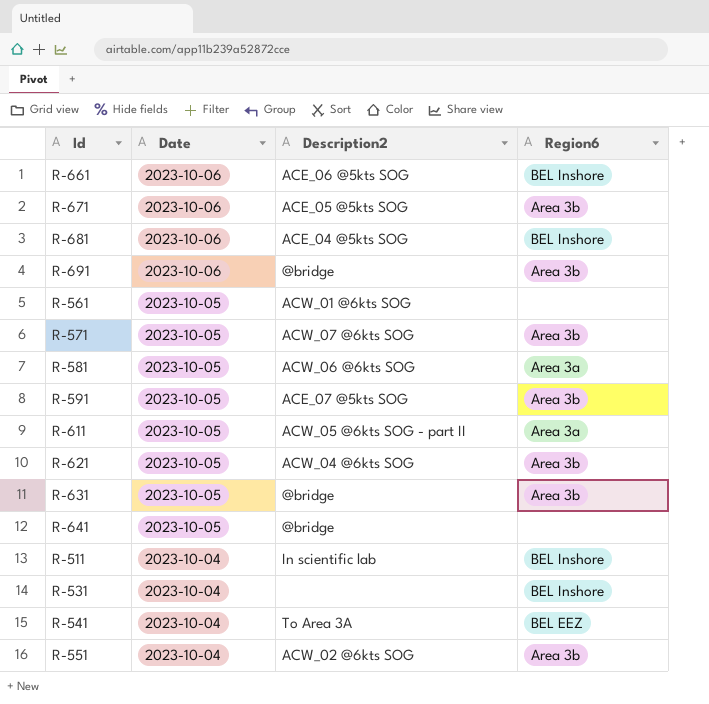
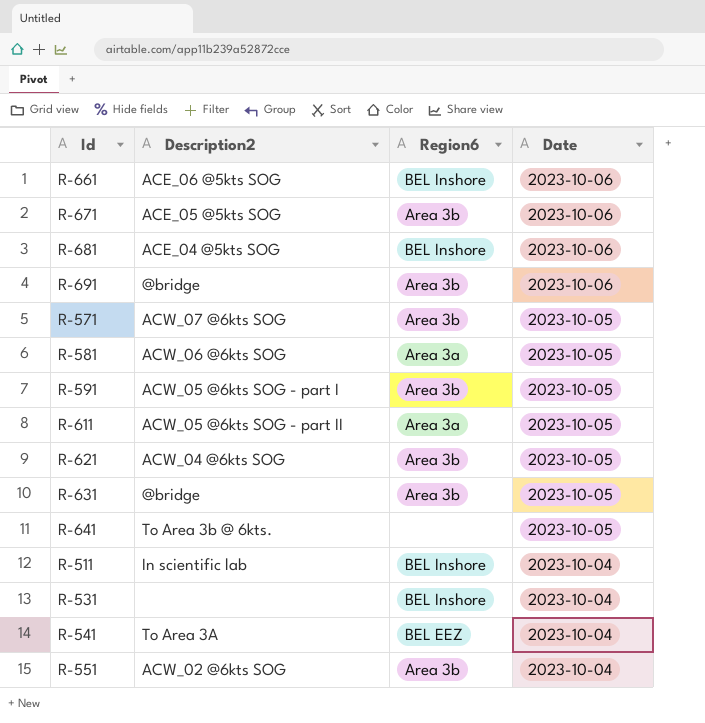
column Date | position: 2 -> 4
row R-561: 2023-10-05 | ACW_01 @6kts SOG | none -> none
R-591 | Description2: ACE_07 @5kts SOG -> ACW_05 @6kts SOG - part I
R-641 | Description2: @bridge -> To Area 3b @ 6kts.

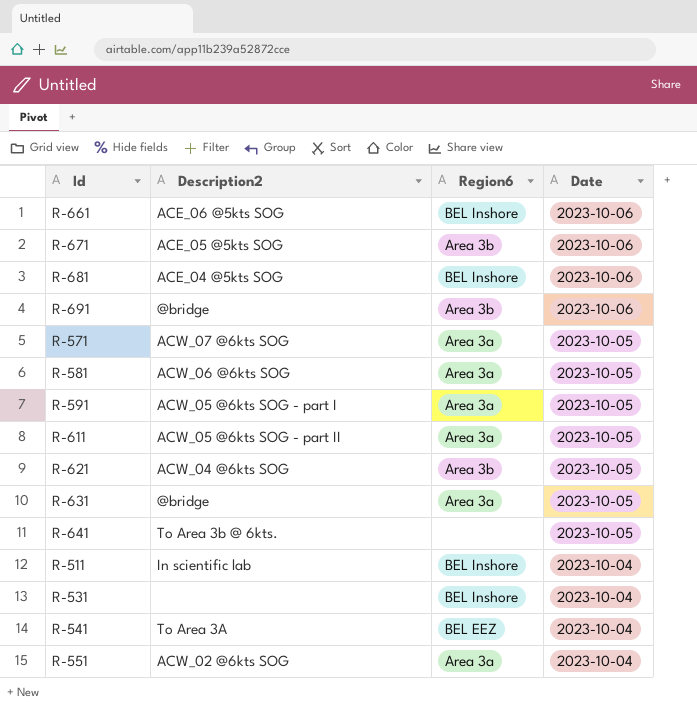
R-571 | Region6: Area 3b -> Area 3a
R-591 | Region6: Area 3b -> Area 3a
R-631 | Region6: Area 3b -> Area 3a
R-551 | Region6: Area 3b -> Area 3a

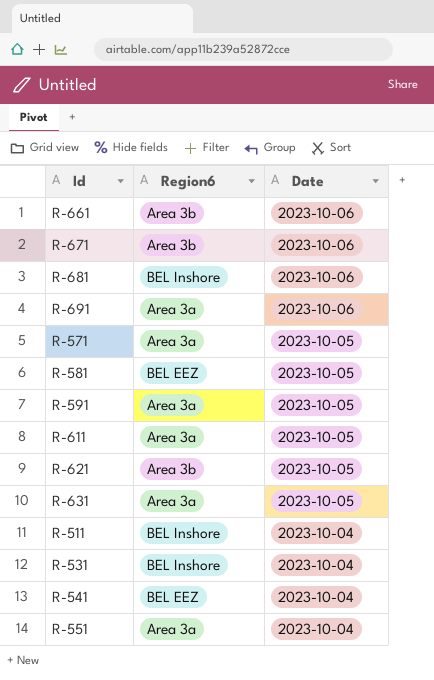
column Description2 | position: 2 -> none
row R-641: To Area 3b @ 6kts. | none | 2023-10-05 -> none
R-661 | Region6: BEL Inshore -> Area 3b
R-691 | Region6: Area 3b -> Area 3a
R-581 | Region6: Area 3a -> BEL EEZ

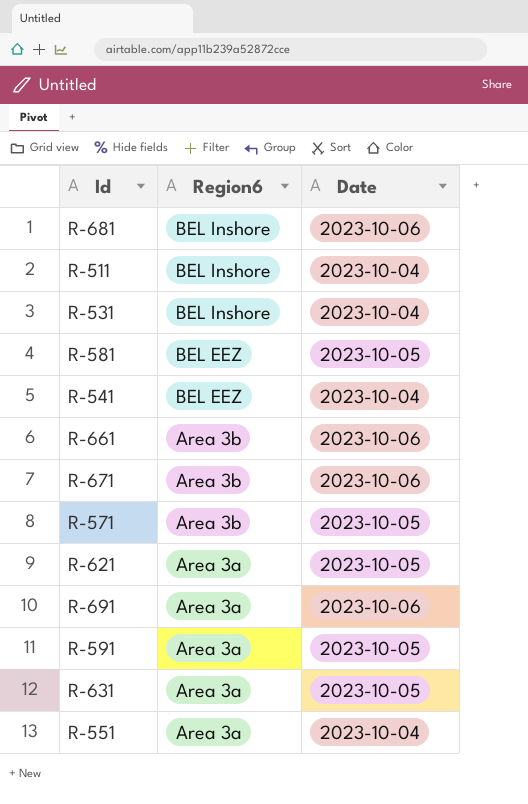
row order: Date descending -> Region6 descending
row R-611: Area 3a | 2023-10-05 -> none
R-571 | Region6: Area 3a -> Area 3b
R-621 | Region6: Area 3b -> Area 3a

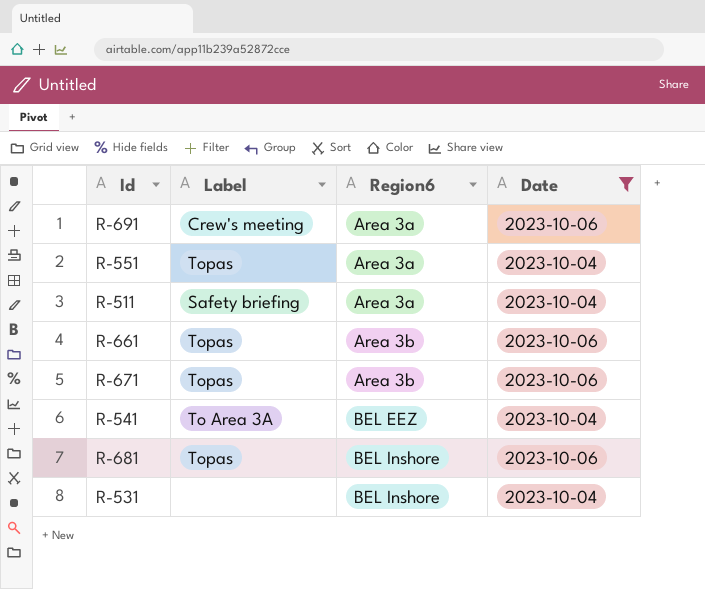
filter: none -> Date != 2023-10-05
row order: Region6 descending -> Region6 ascending
column Label | position: none -> 2
R-511 | Region6: BEL Inshore -> Area 3a

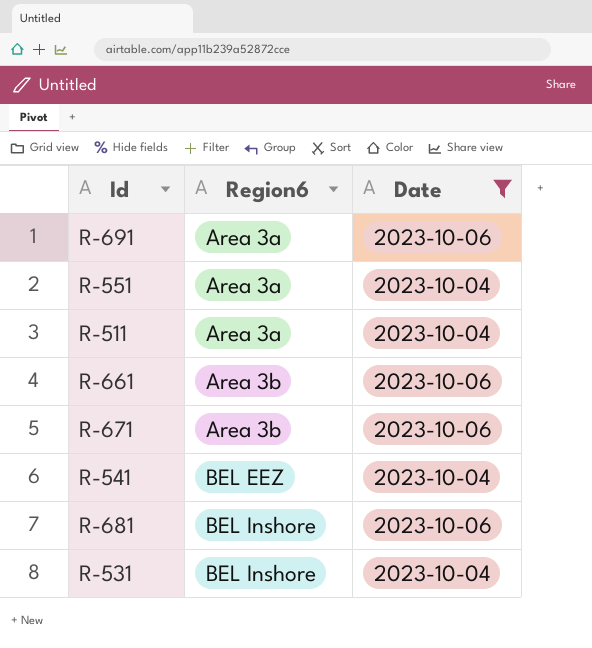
column Label | position: 2 -> none

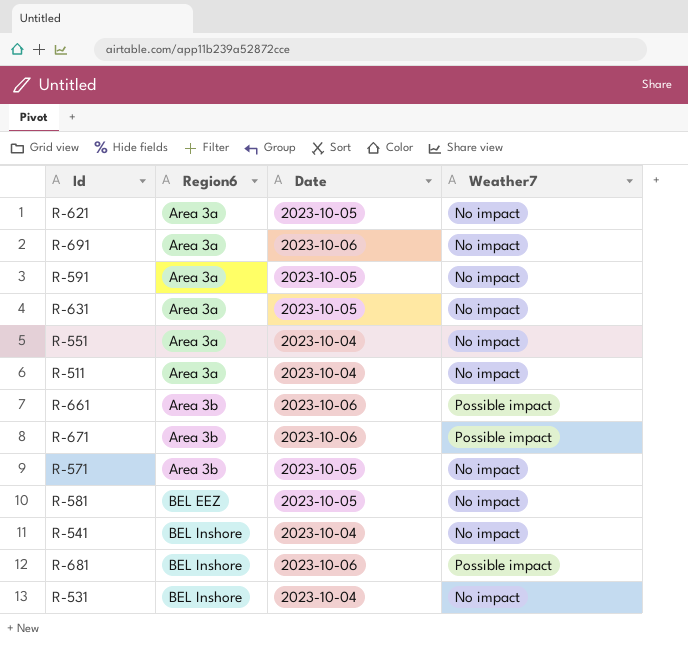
filter: Date != 2023-10-05 -> none
column Weather7 | position: none -> 4
R-541 | Region6: BEL EEZ -> BEL Inshore

